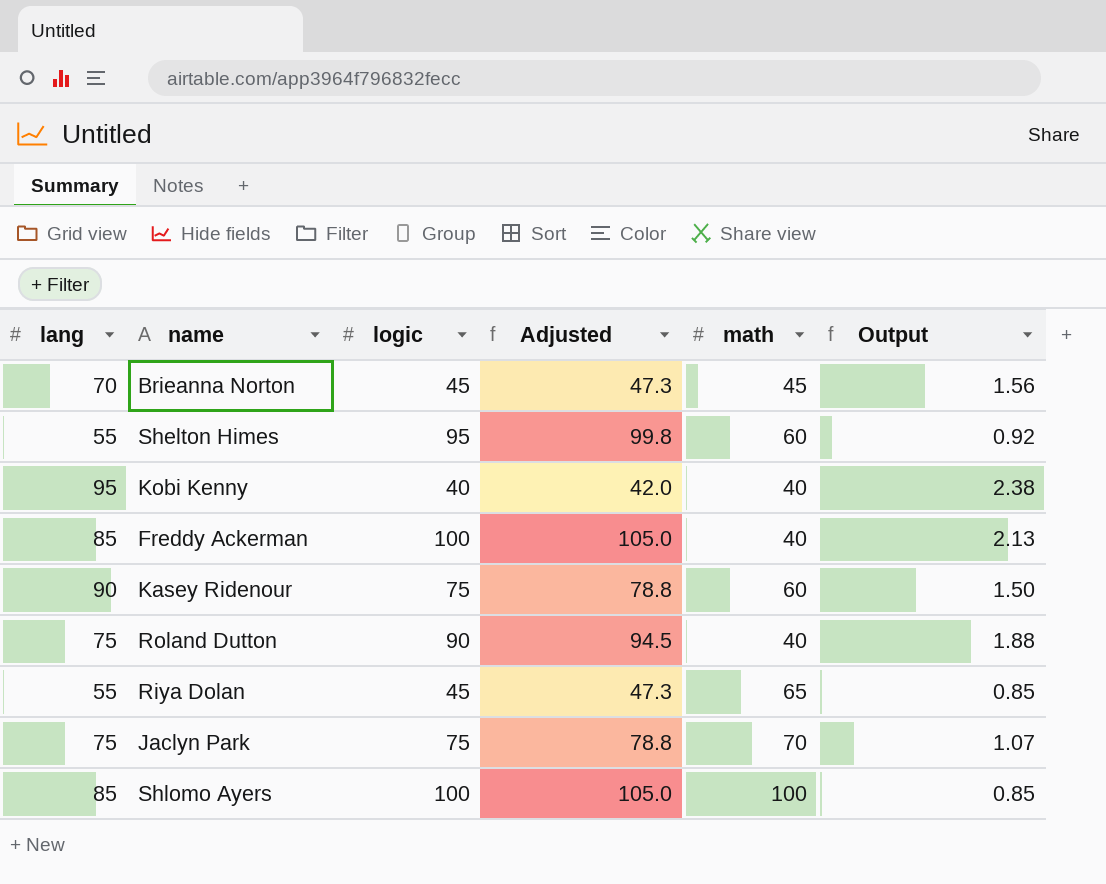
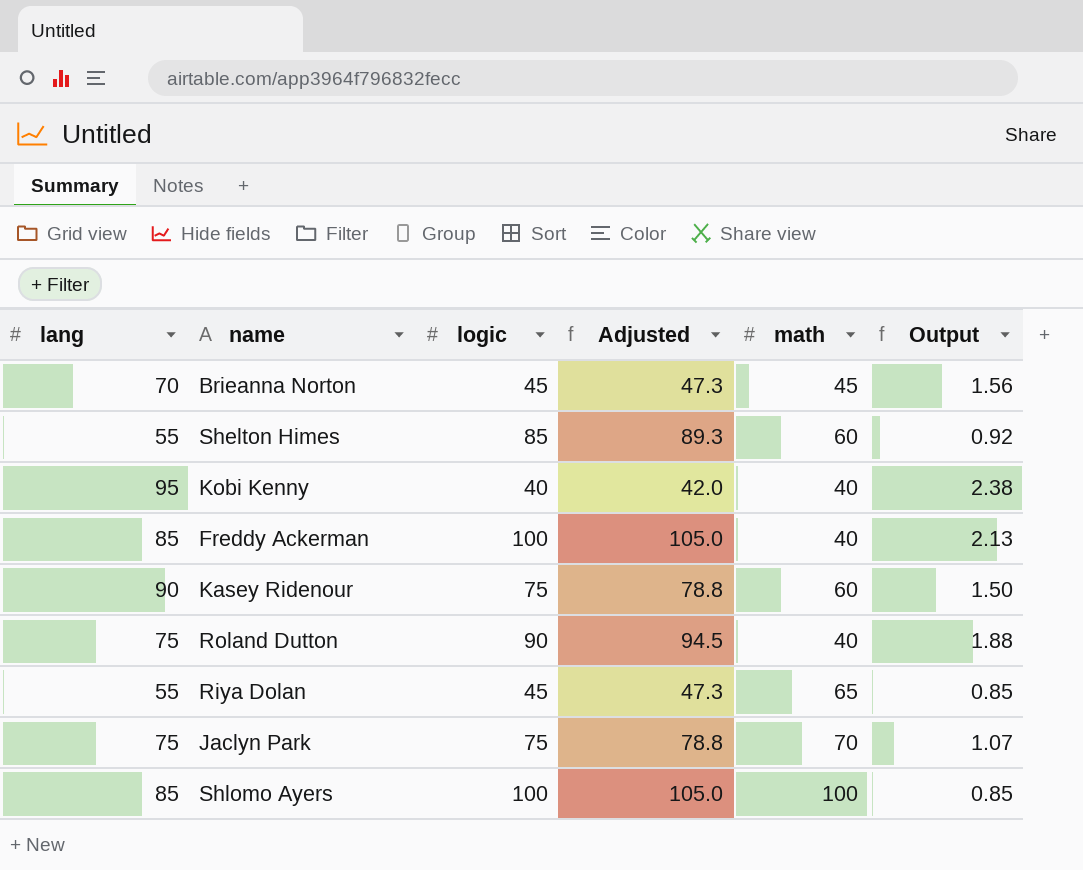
Shelton Himes | logic: 95 -> 85
Shelton Himes | Adjusted: 99.8 -> 89.3

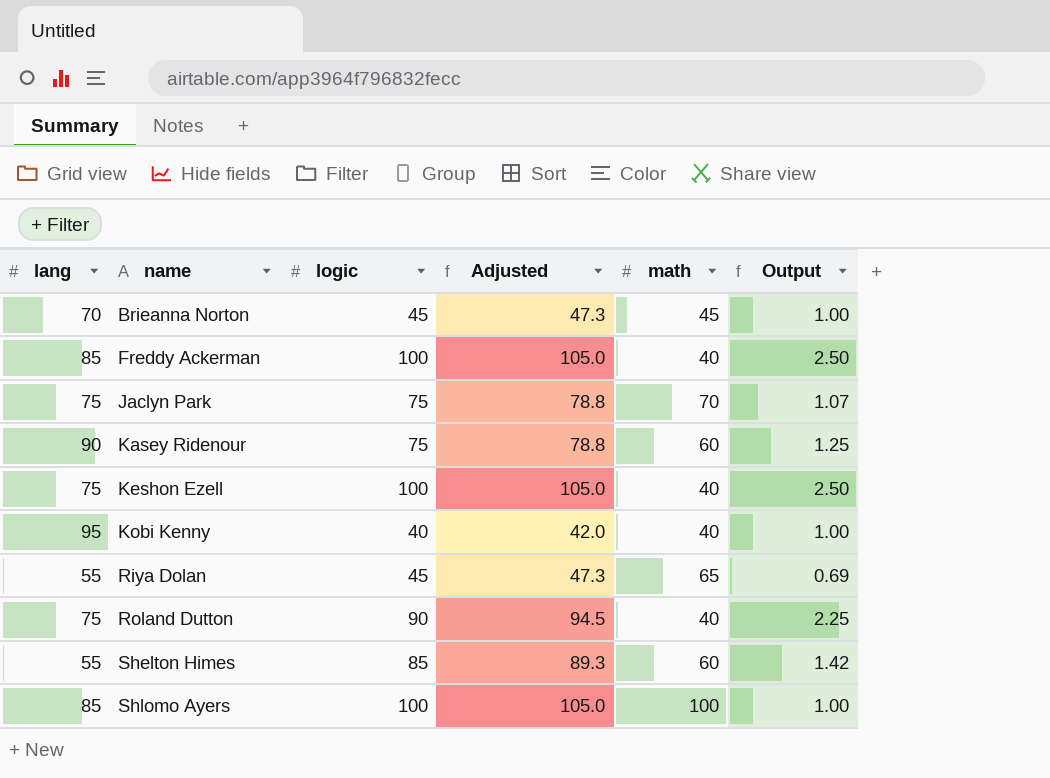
row order: none -> name ascending
column Output | formula: [lang] / [math] -> [logic] / [math]
row Keshon Ezell: none -> 75 | 100 | 105.0 | 40 | 2.50

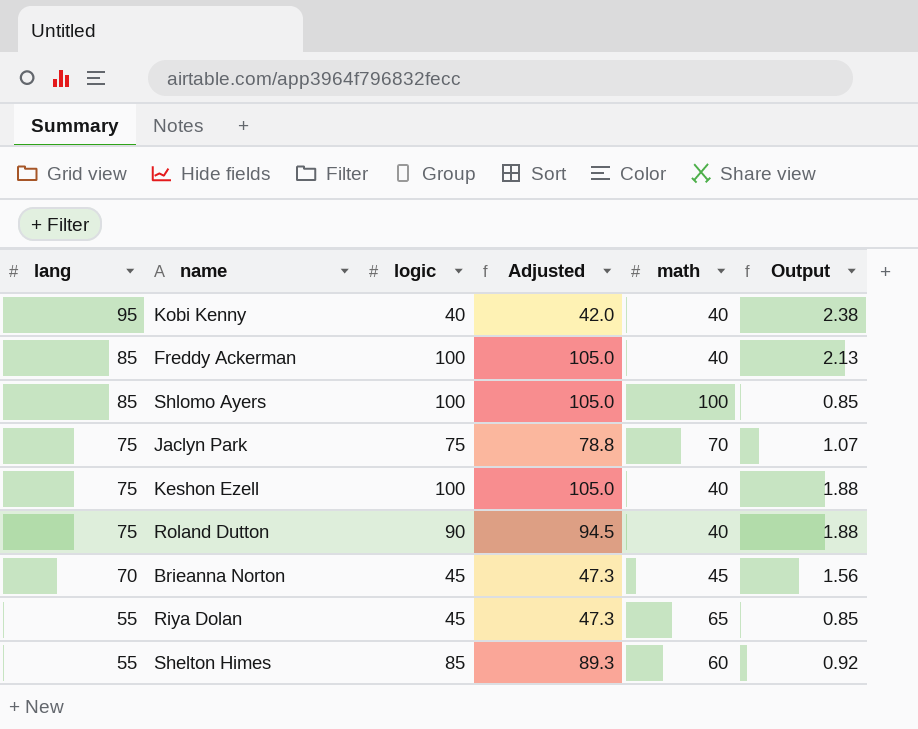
row order: name ascending -> lang descending
column Output | formula: [logic] / [math] -> [lang] / [math]
row Kasey Ridenour: 90 | 75 | 78.8 | 60 | 1.25 -> none

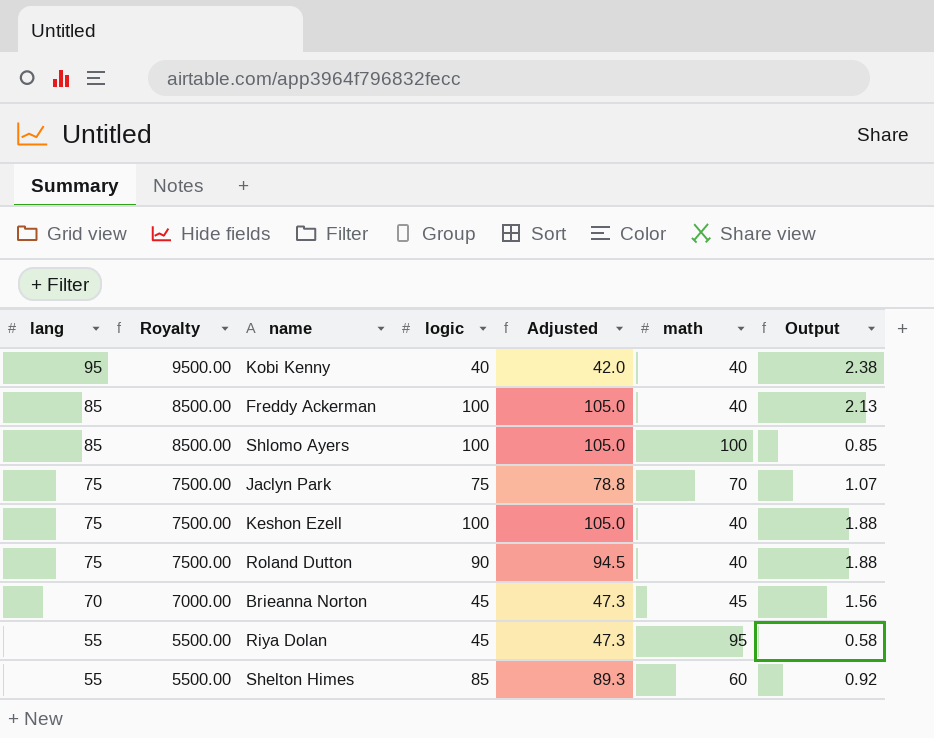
column Royalty | formula: none -> [lang] * 100
Riya Dolan | math: 65 -> 95
Riya Dolan | Output: 0.85 -> 0.58

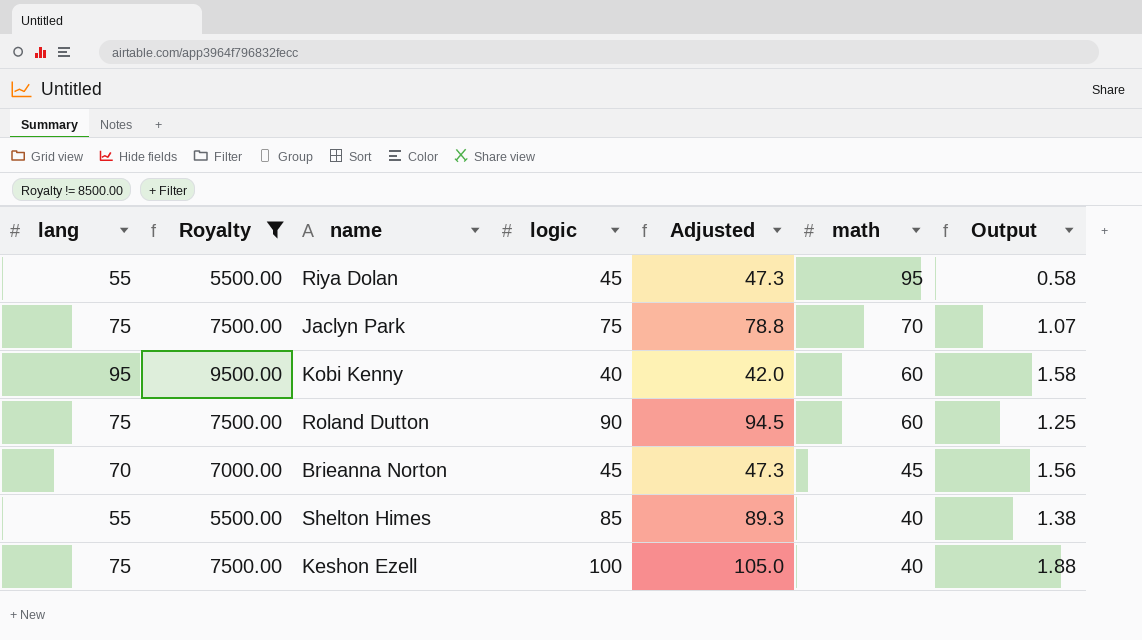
filter: none -> Royalty != 8500.00
row order: lang descending -> math descending
Kobi Kenny | math: 40 -> 60
Kobi Kenny | Output: 2.38 -> 1.58
Roland Dutton | math: 40 -> 60
Roland Dutton | Output: 1.88 -> 1.25
Shelton Himes | math: 60 -> 40
Shelton Himes | Output: 0.92 -> 1.38

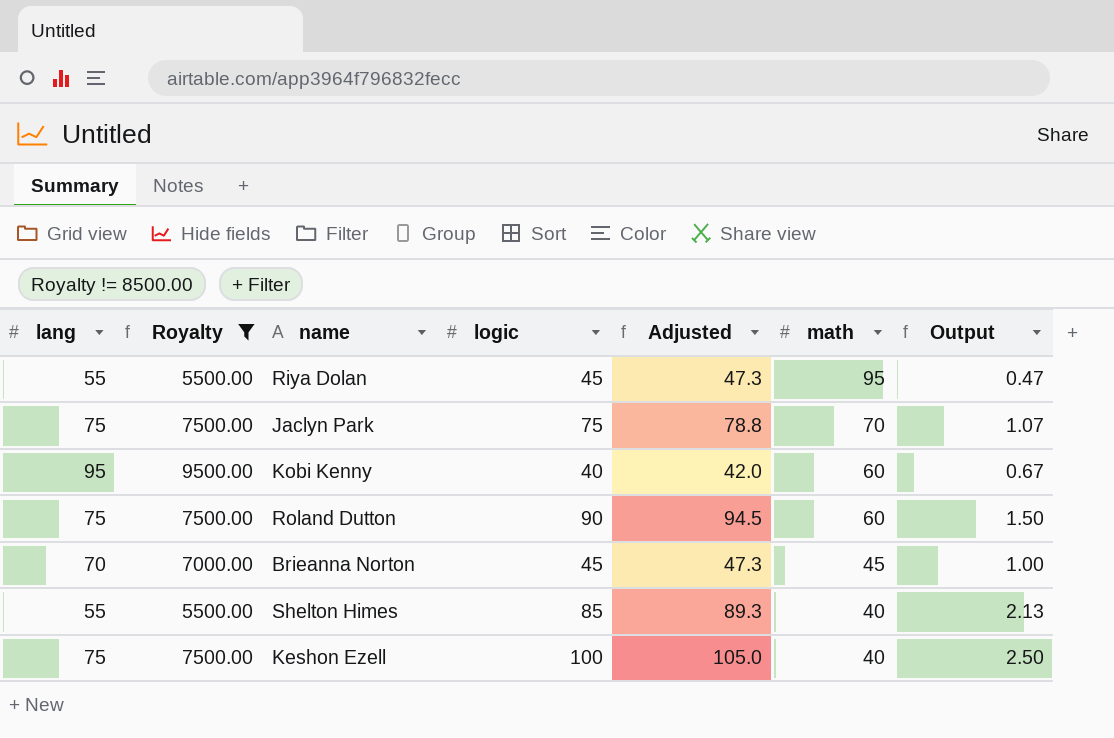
column Output | formula: [lang] / [math] -> [logic] / [math]

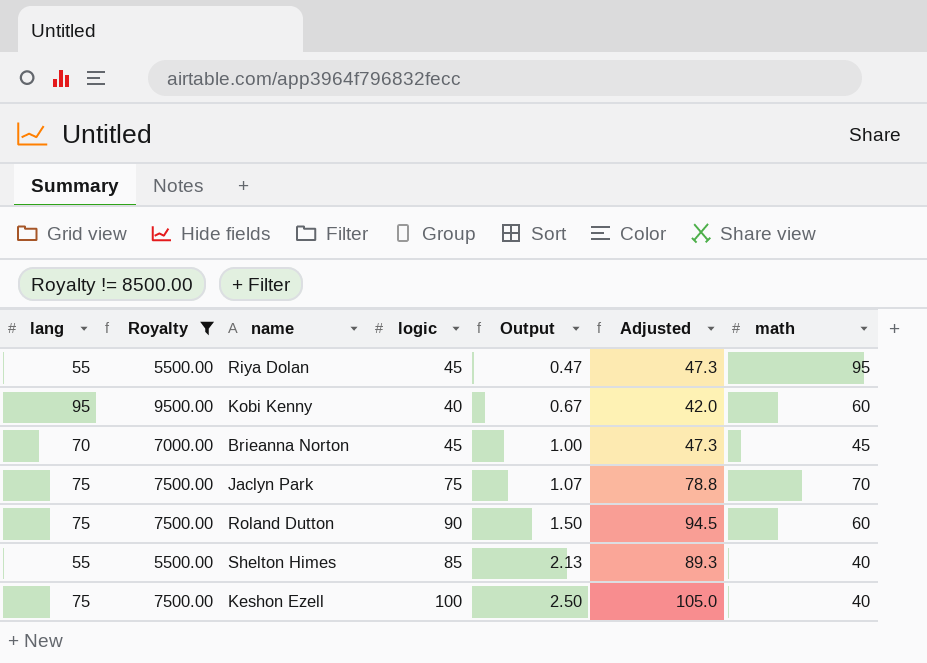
row order: math descending -> Output ascending
column Output | position: 7 -> 5

